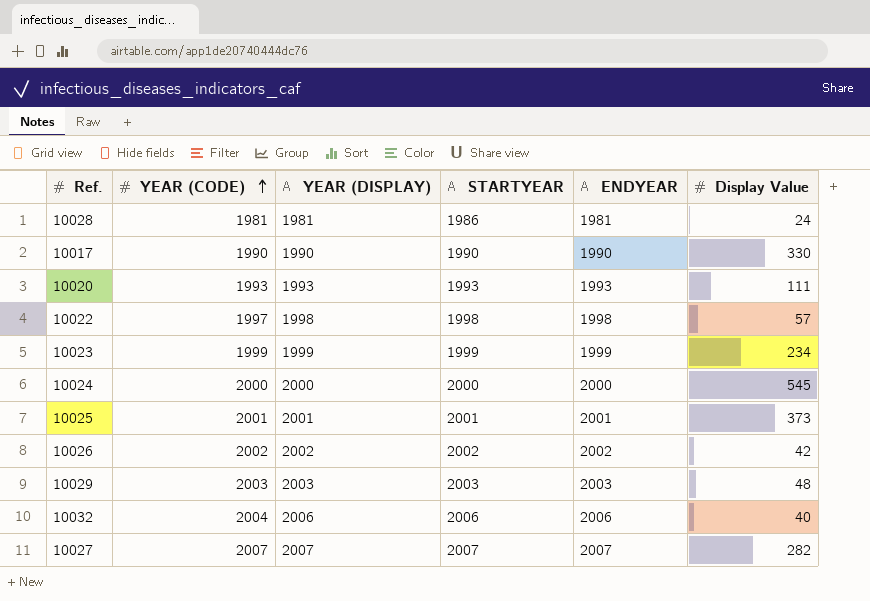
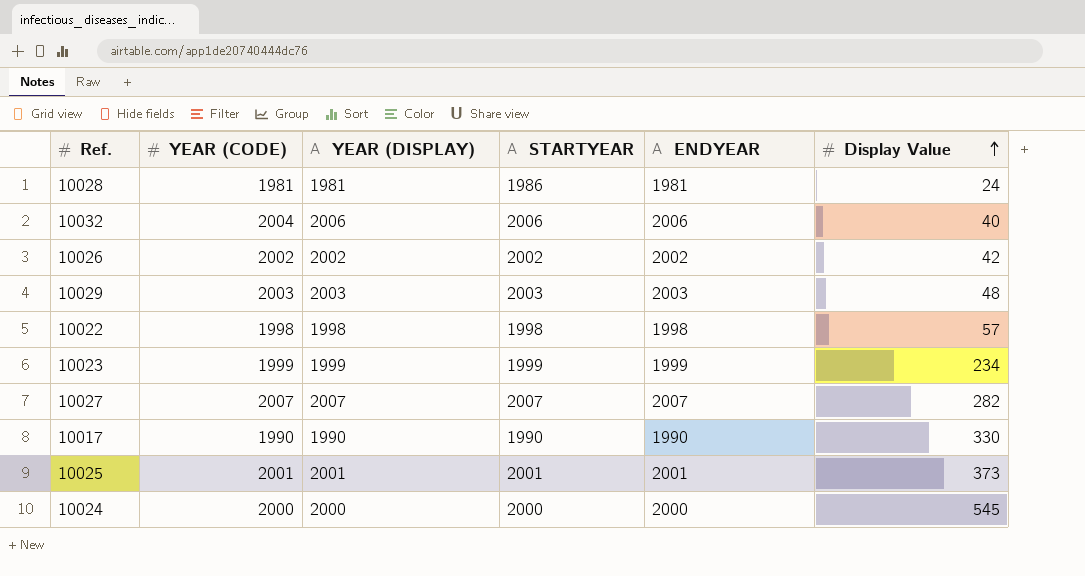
row order: YEAR (CODE) ascending -> Display Value ascending
row 10020: 1993 | 1993 | 1993 | 1993 | 111 -> none
10022 | YEAR (CODE): 1997 -> 1998

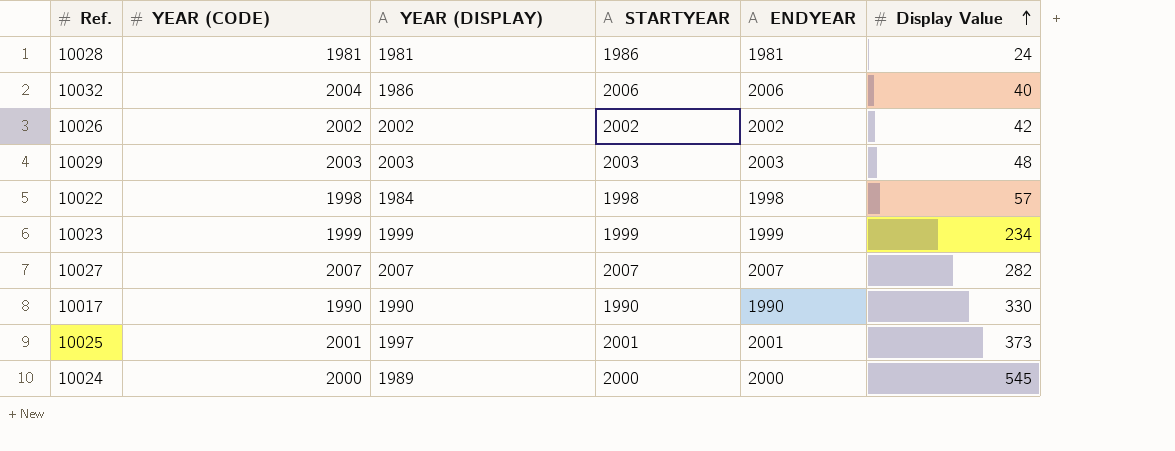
10032 | YEAR (DISPLAY): 2006 -> 1986
10022 | YEAR (DISPLAY): 1998 -> 1984
10025 | YEAR (DISPLAY): 2001 -> 1997
10024 | YEAR (DISPLAY): 2000 -> 1989

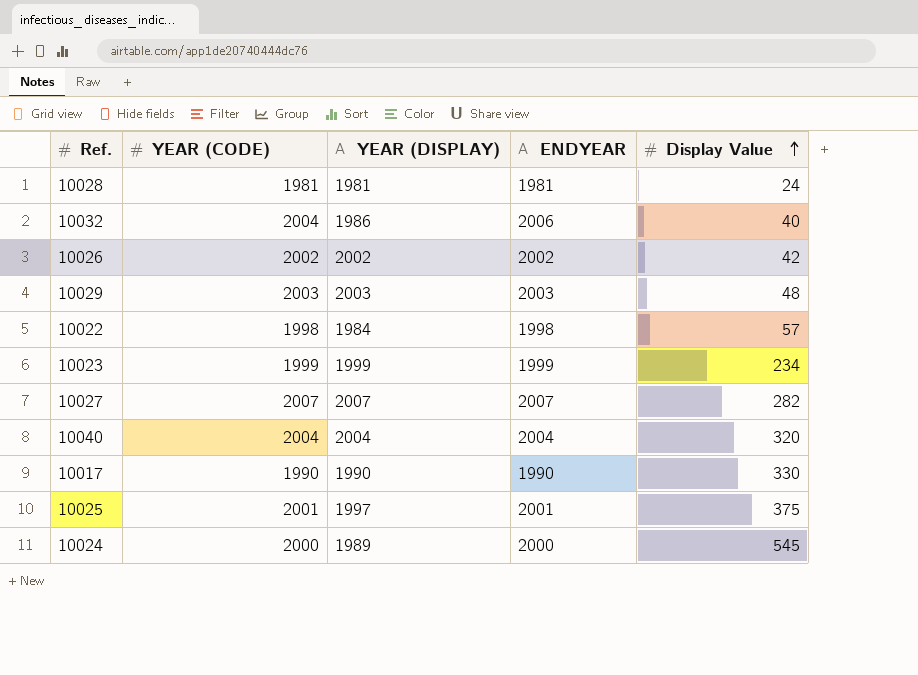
column STARTYEAR | position: 4 -> none
row 10040: none -> 2004 | 2004 | 2004 | 320
10025 | Display Value: 373 -> 375

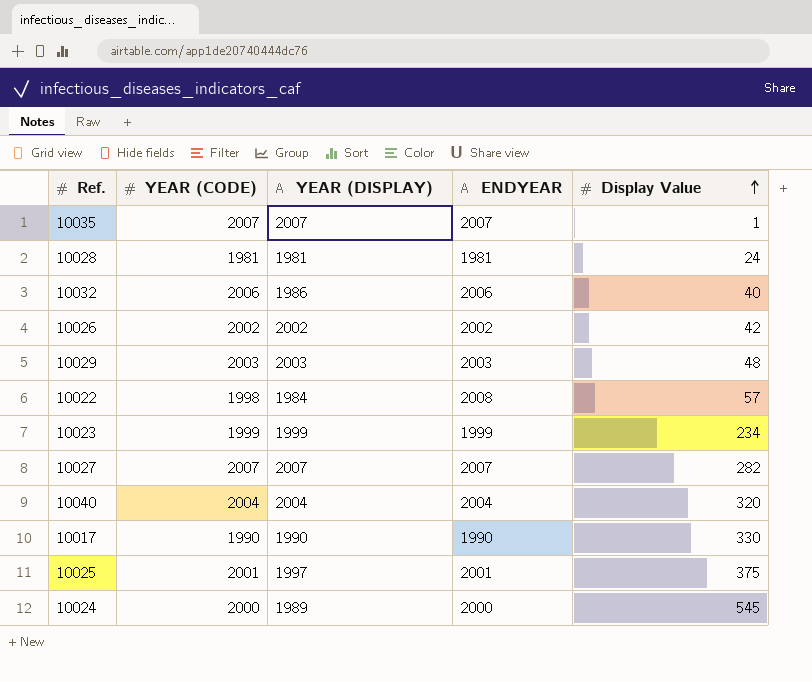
row 10035: none -> 2007 | 2007 | 2007 | 1
10032 | YEAR (CODE): 2004 -> 2006
10022 | ENDYEAR: 1998 -> 2008

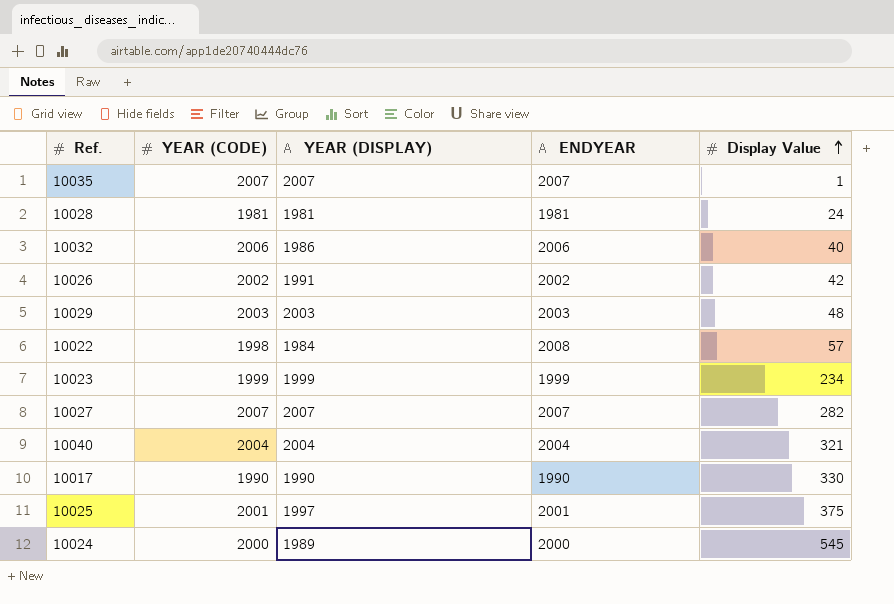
10026 | YEAR (DISPLAY): 2002 -> 1991
10040 | Display Value: 320 -> 321

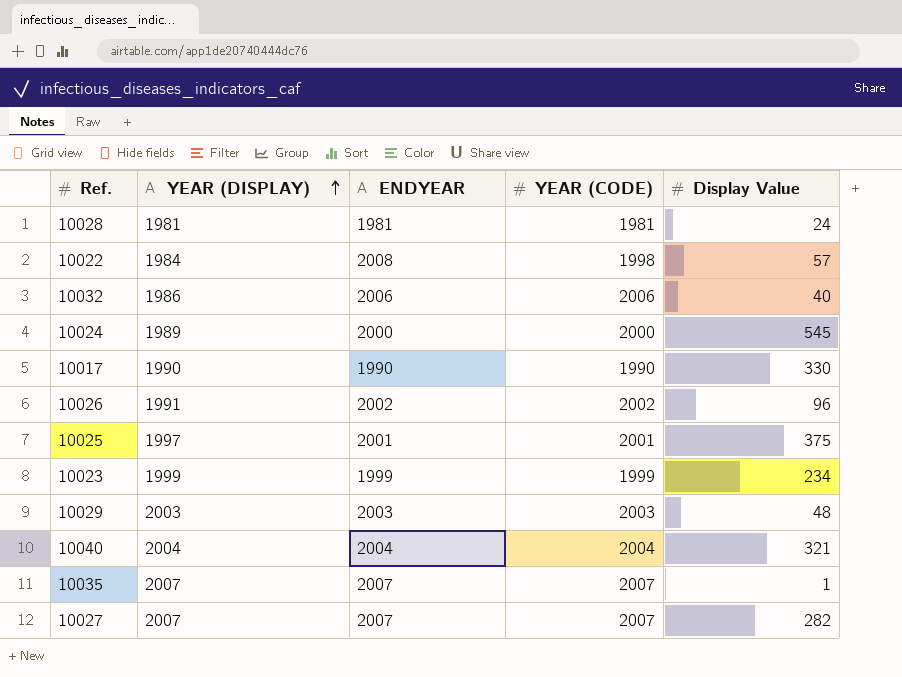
row order: Display Value ascending -> YEAR (DISPLAY) ascending
column YEAR (CODE) | position: 2 -> 4
10026 | Display Value: 42 -> 96

